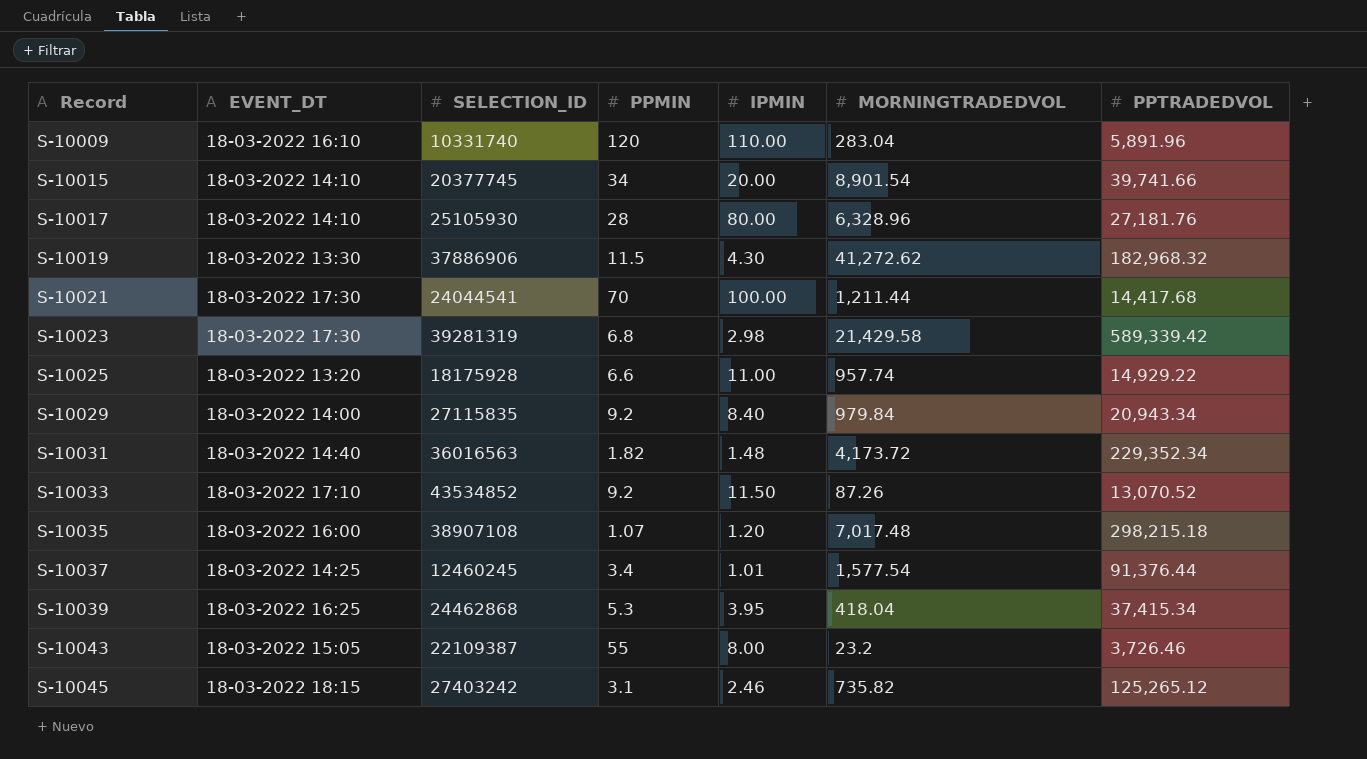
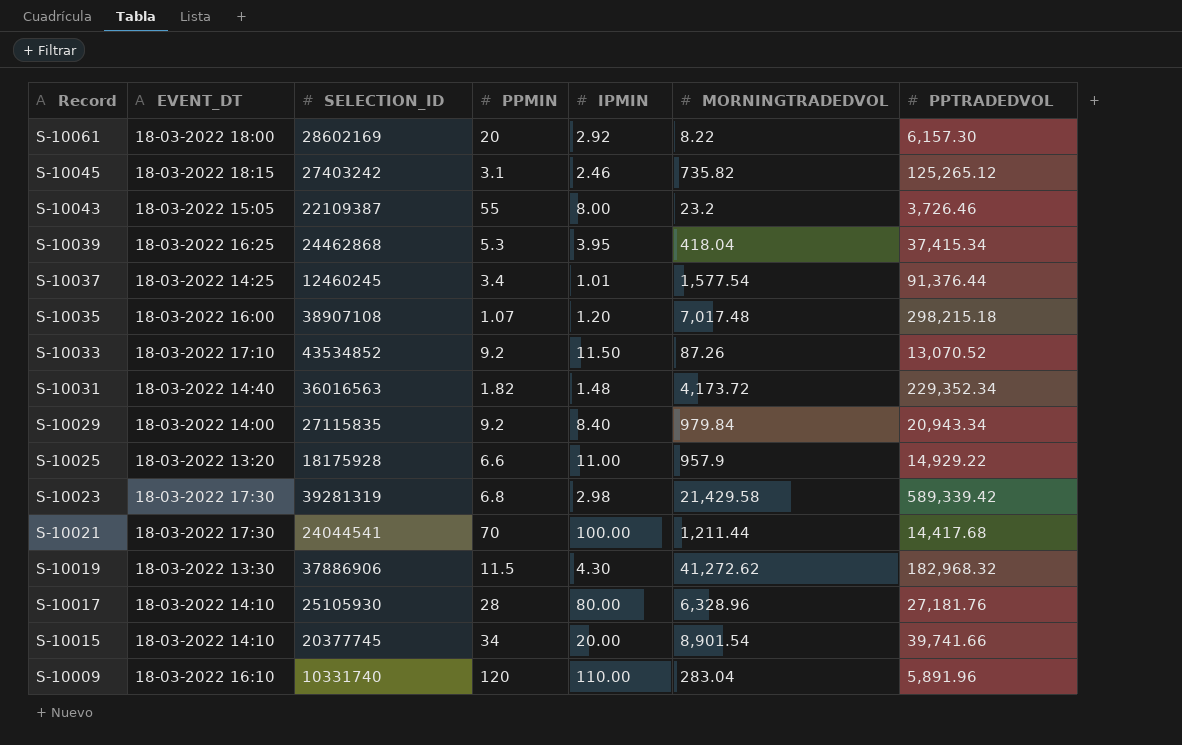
row order: Record ascending -> Record descending
row S-10061: none -> 18-03-2022 18:00 | 28602169 | 20 | 2.92 | 8.22 | 6,157.30
S-10025 | MORNINGTRADEDVOL: 957.74 -> 957.9

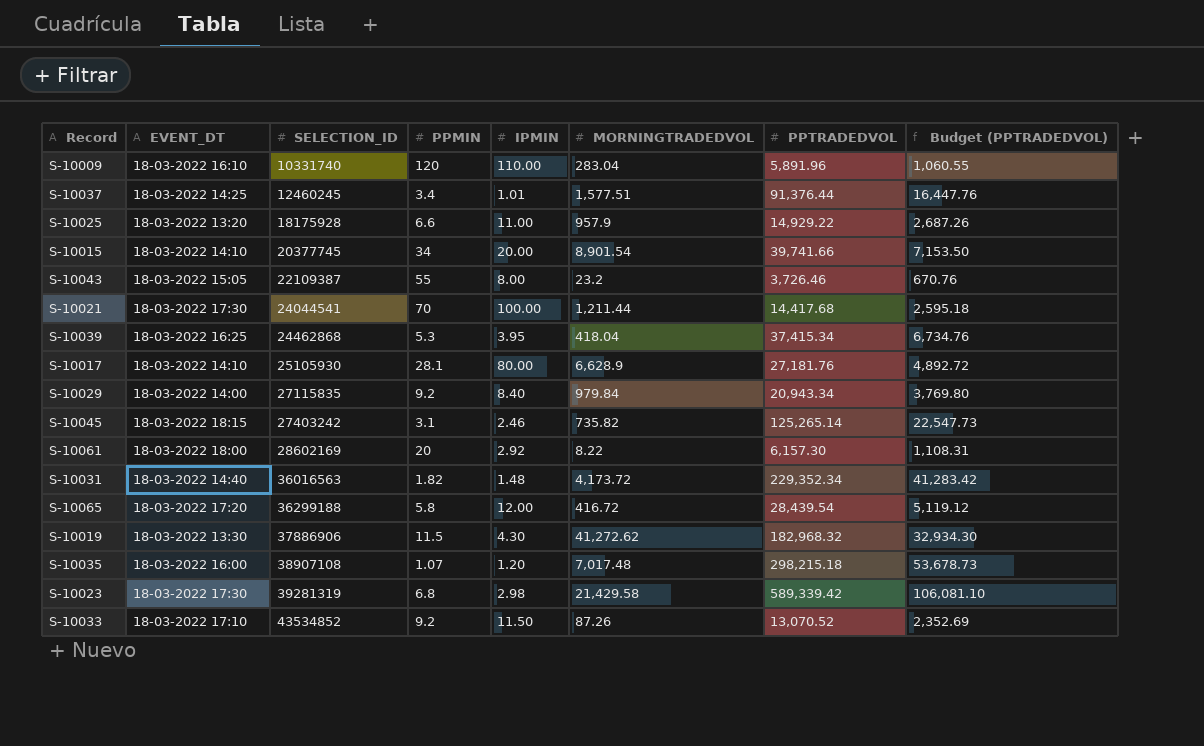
row order: Record descending -> SELECTION_ID ascending
column Budget (PPTRADEDVOL) | formula: none -> [PPTRADEDVOL] * 0.18
S-10037 | MORNINGTRADEDVOL: 1,577.54 -> 1,577.51
S-10017 | PPMIN: 28 -> 28.1
S-10017 | MORNINGTRADEDVOL: 6,328.96 -> 6,628.9
S-10045 | PPTRADEDVOL: 125,265.12 -> 125,265.14
row S-10065: none -> 18-03-2022 17:20 | 36299188 | 5.8 | 12.00 | 416.72 | 28,439.54 | 5,119.12

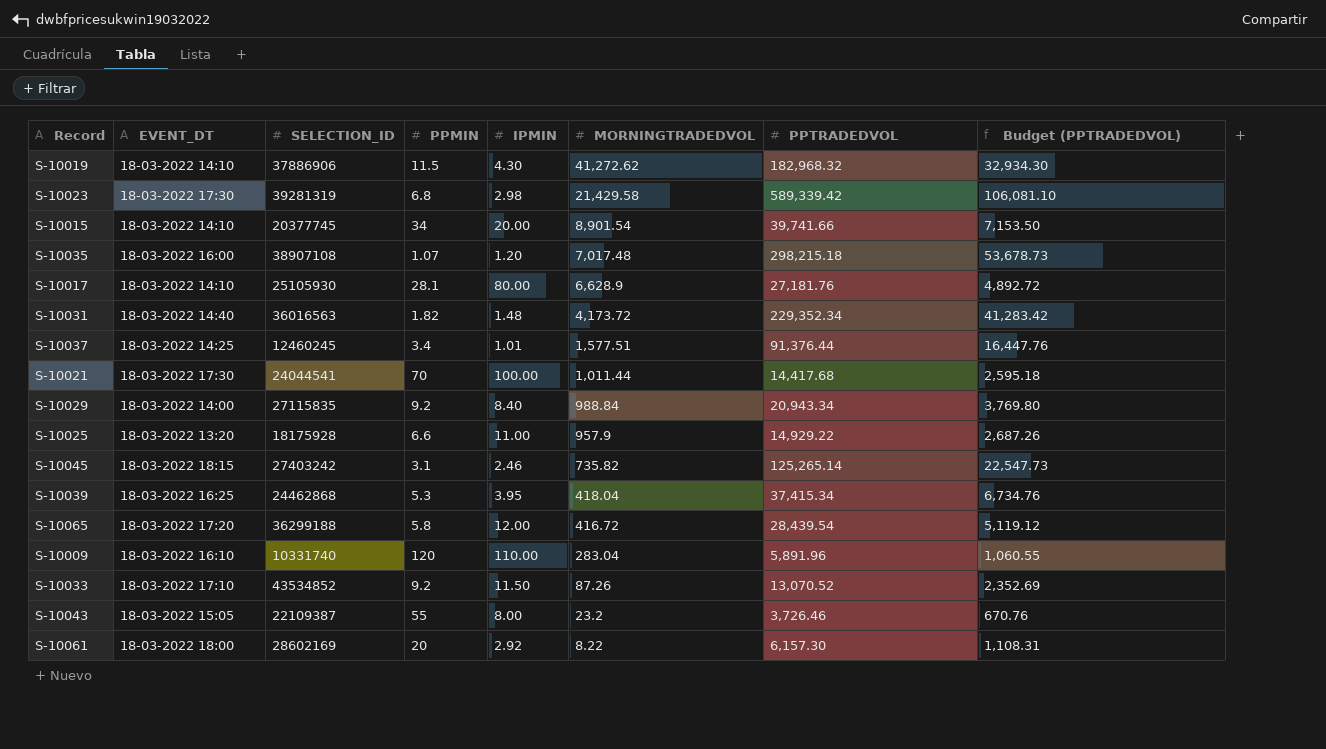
row order: SELECTION_ID ascending -> MORNINGTRADEDVOL descending
S-10019 | EVENT_DT: 18-03-2022 13:30 -> 18-03-2022 14:10
S-10021 | MORNINGTRADEDVOL: 1,211.44 -> 1,011.44
S-10029 | MORNINGTRADEDVOL: 979.84 -> 988.84

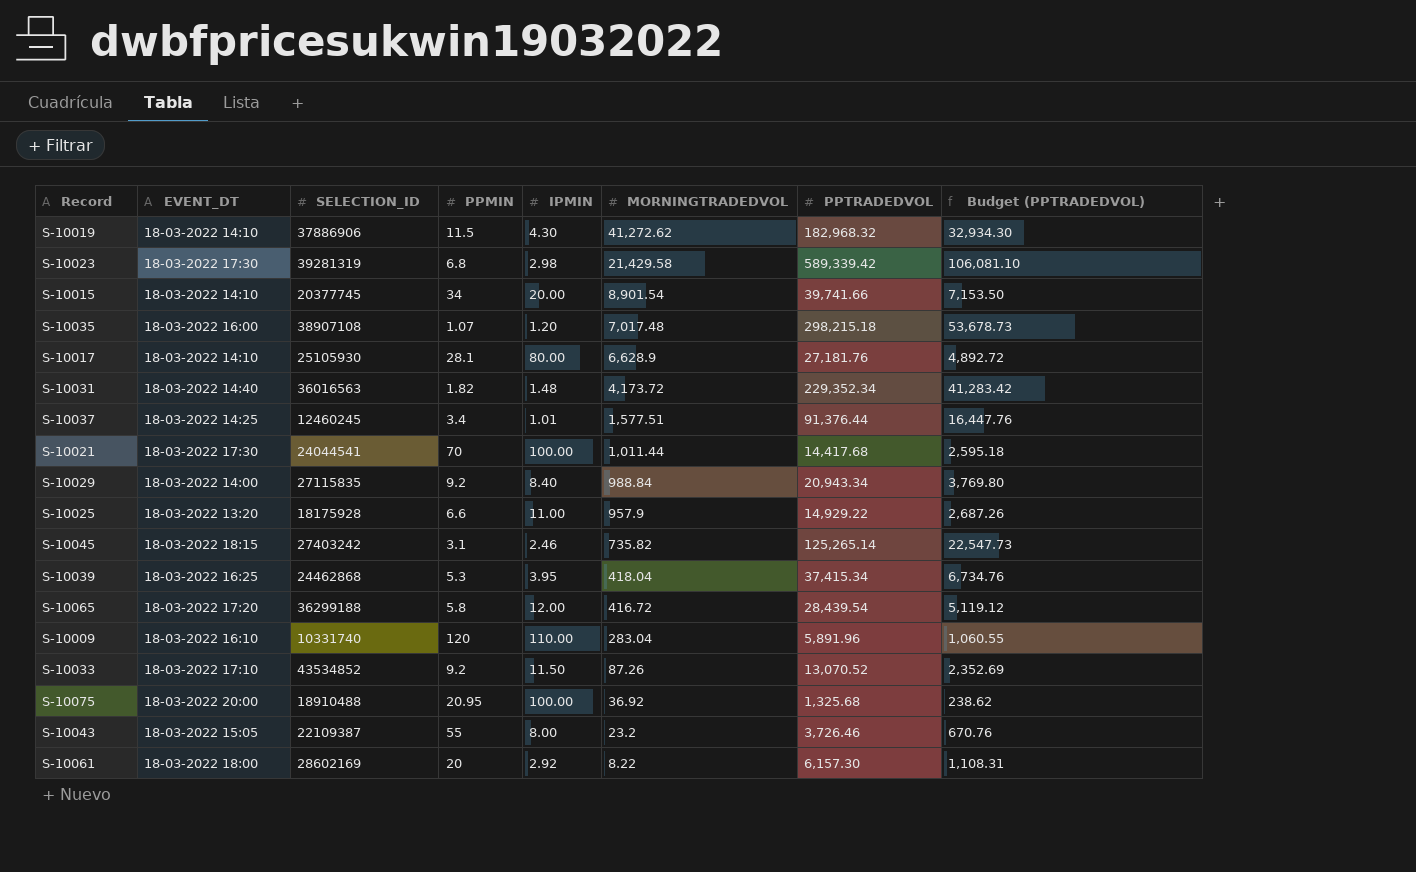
row S-10075: none -> 18-03-2022 20:00 | 18910488 | 20.95 | 100.00 | 36.92 | 1,325.68 | 238.62

